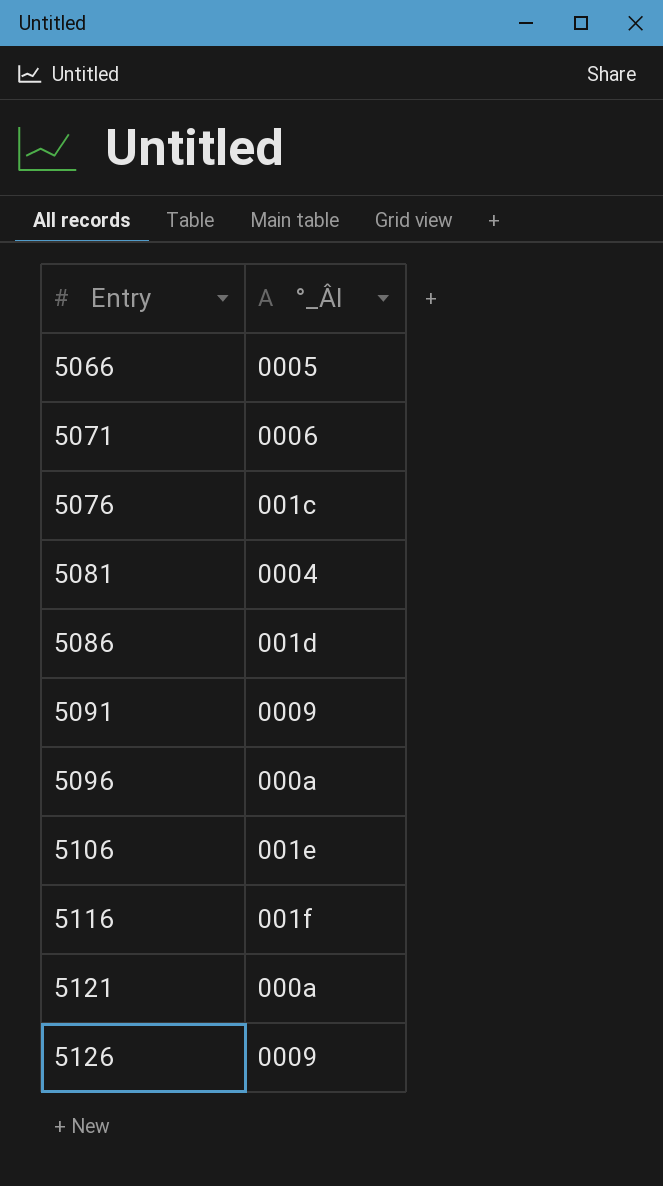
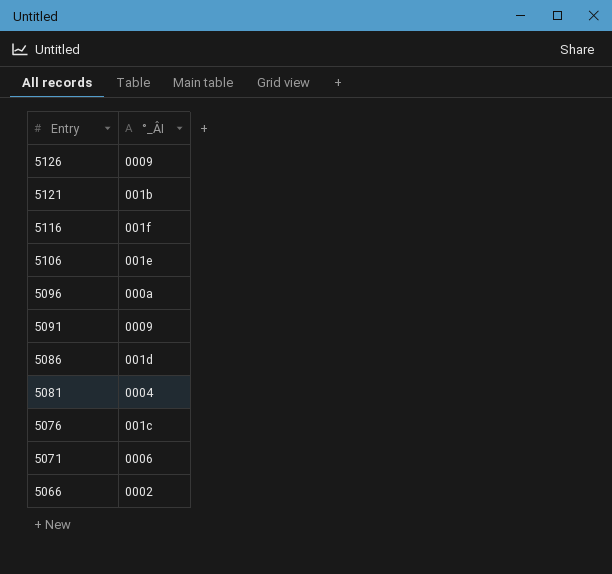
row order: Entry ascending -> Entry descending
5121 | °_ÂI: 000a -> 001b
5066 | °_ÂI: 0005 -> 0002

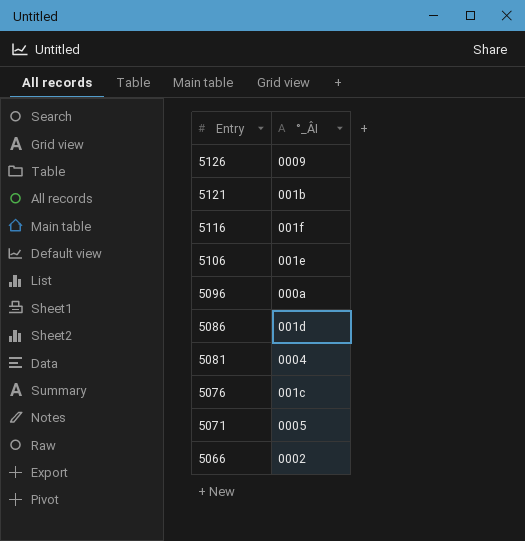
row 5091: 0009 -> none
5071 | °_ÂI: 0006 -> 0005

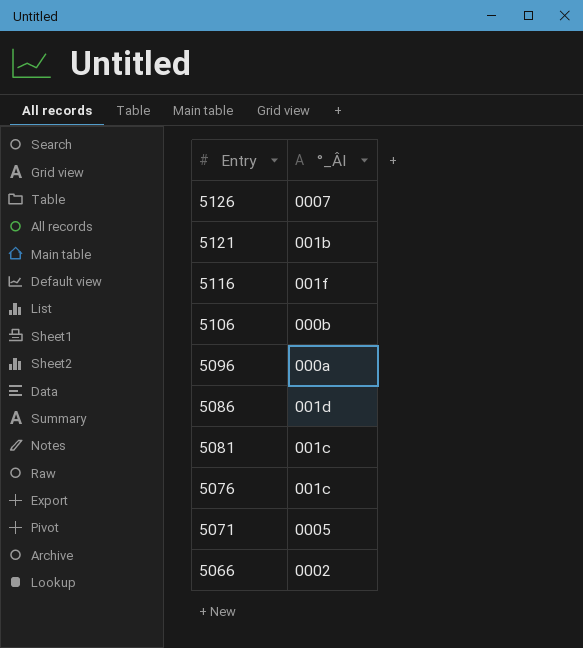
5126 | °_ÂI: 0009 -> 0007
5106 | °_ÂI: 001e -> 000b
5081 | °_ÂI: 0004 -> 001c

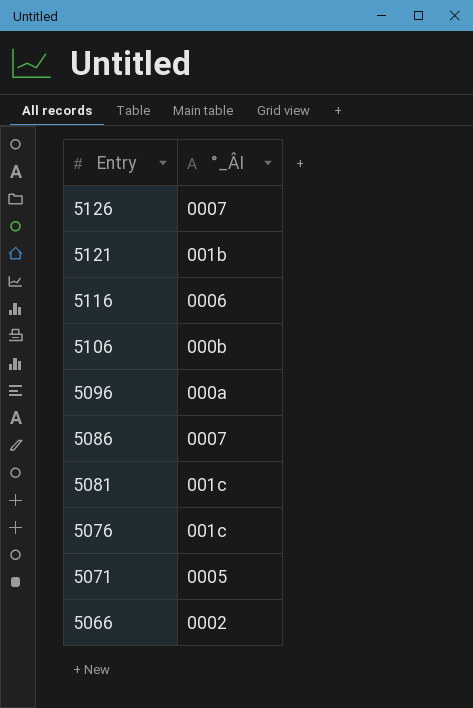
5116 | °_ÂI: 001f -> 0006
5086 | °_ÂI: 001d -> 0007

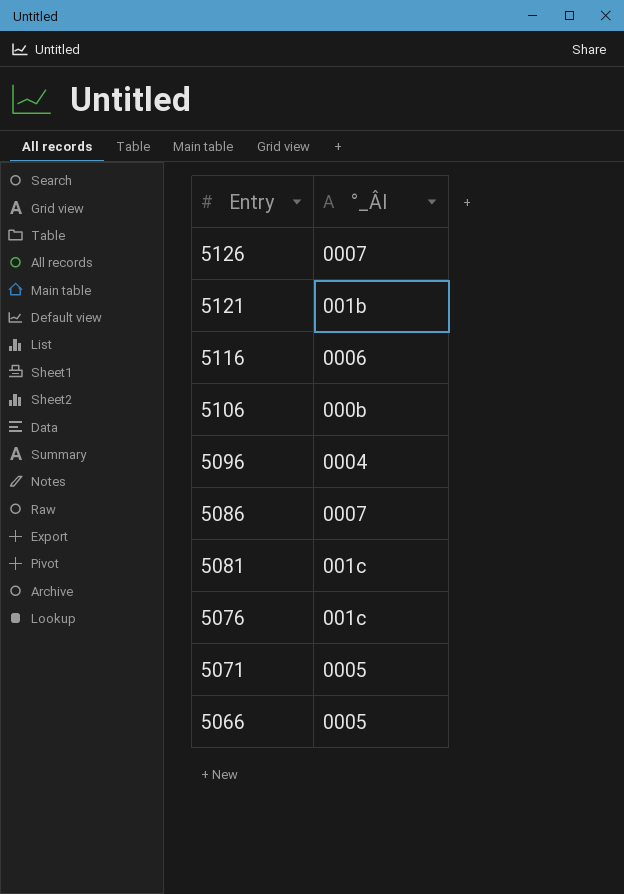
5096 | °_ÂI: 000a -> 0004
5066 | °_ÂI: 0002 -> 0005

